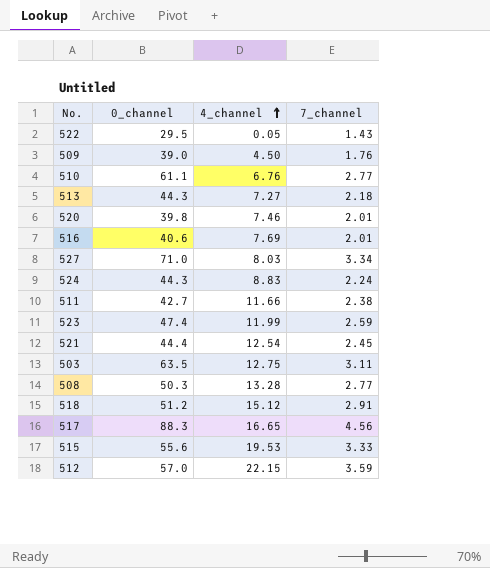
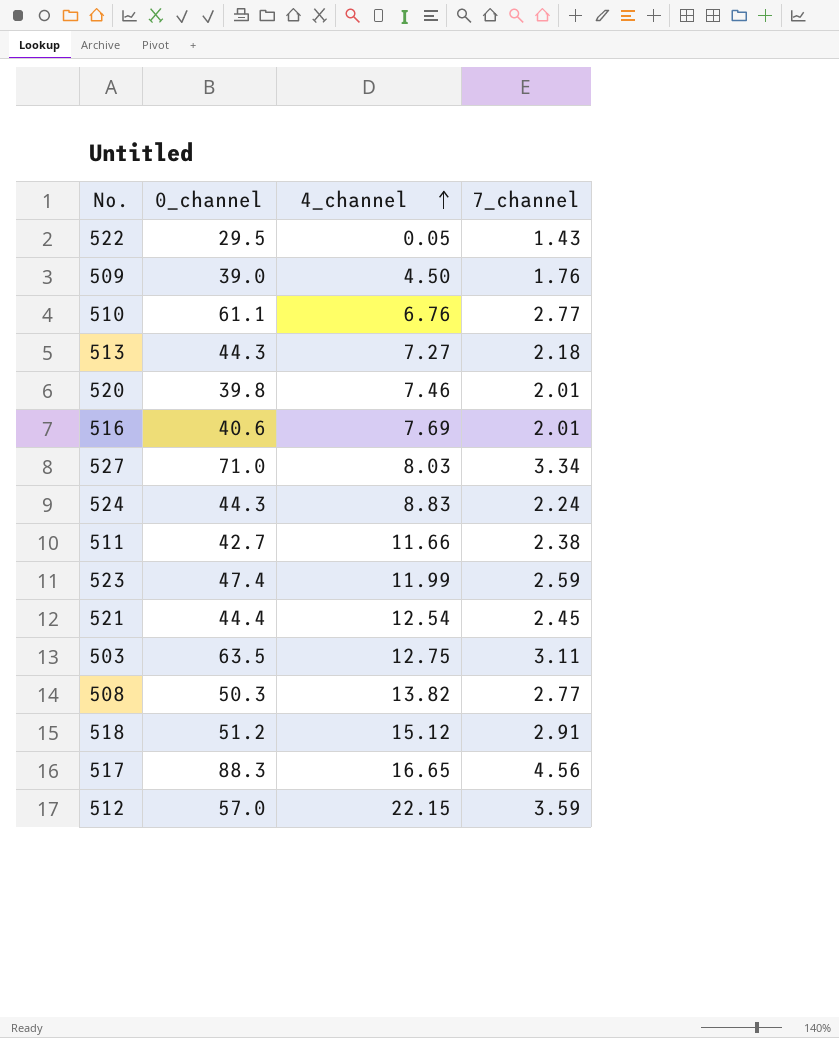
row 515: 55.6 | 19.53 | 3.33 -> none
508 | 4_channel: 13.28 -> 13.82

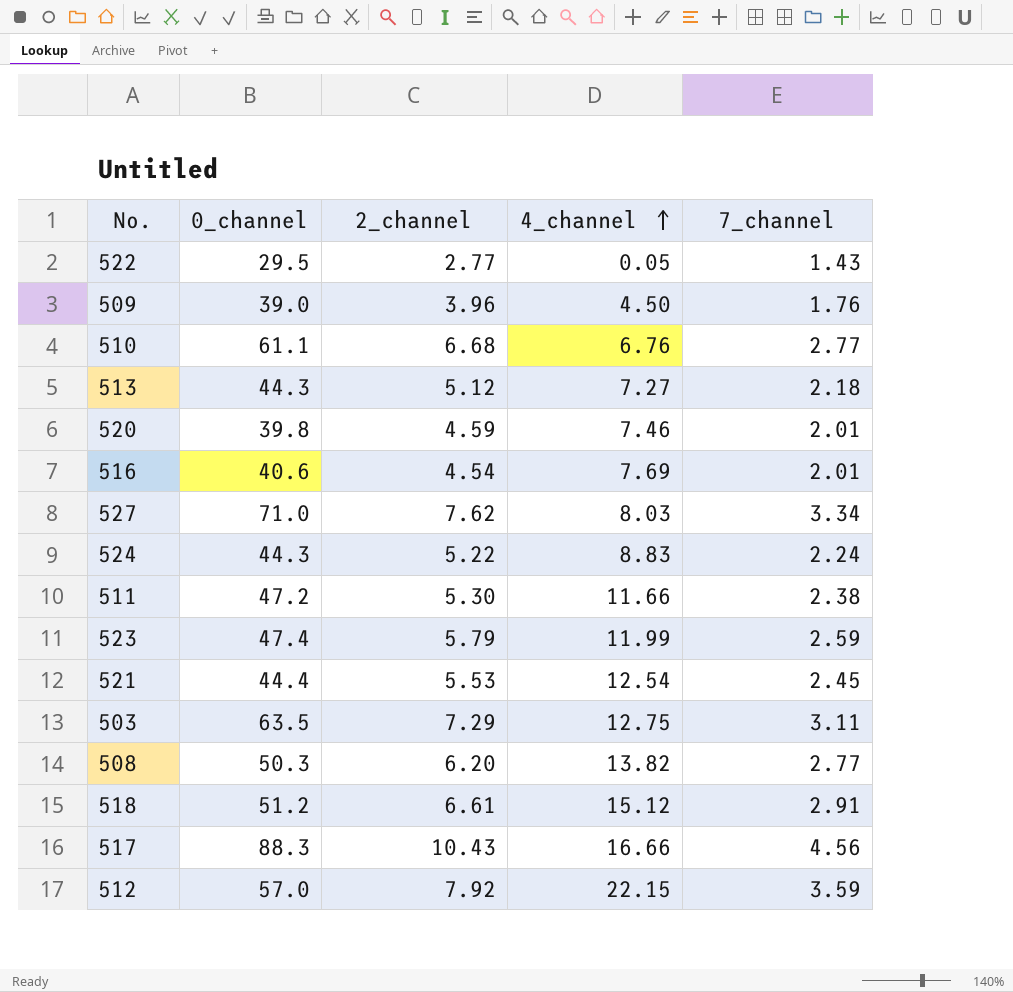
column 2_channel | position: none -> 3
511 | 0_channel: 42.7 -> 47.2
517 | 4_channel: 16.65 -> 16.66

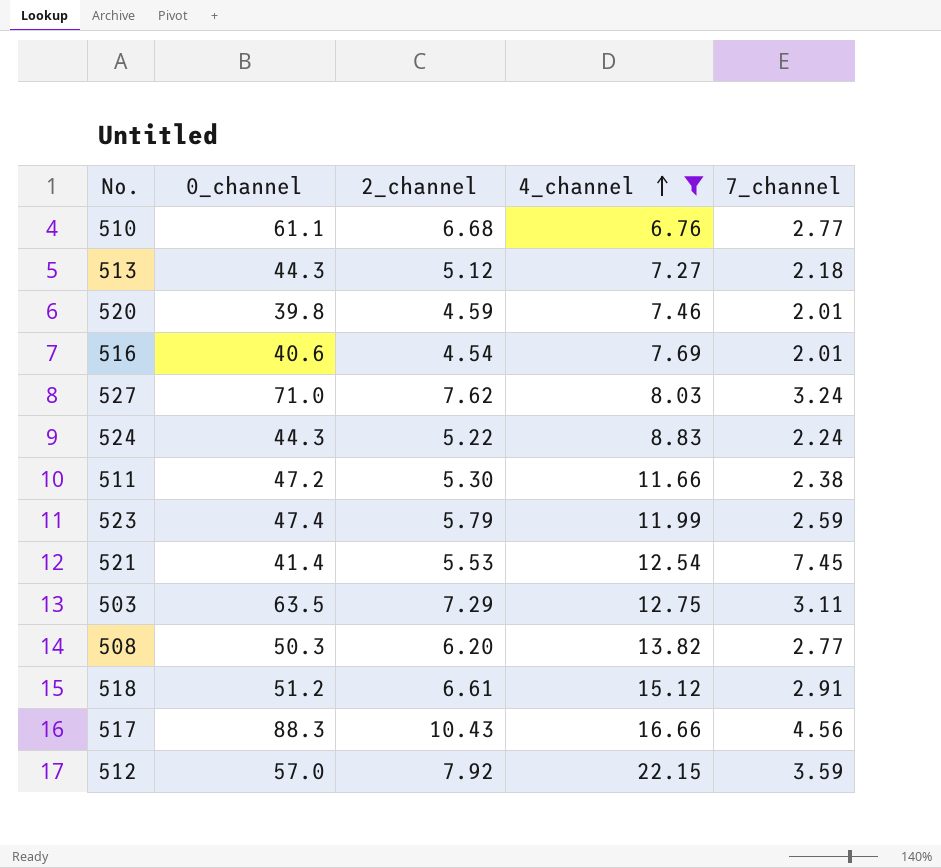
filter: none -> 4_channel >= 6.76
527 | 7_channel: 3.34 -> 3.24
521 | 0_channel: 44.4 -> 41.4
521 | 7_channel: 2.45 -> 7.45

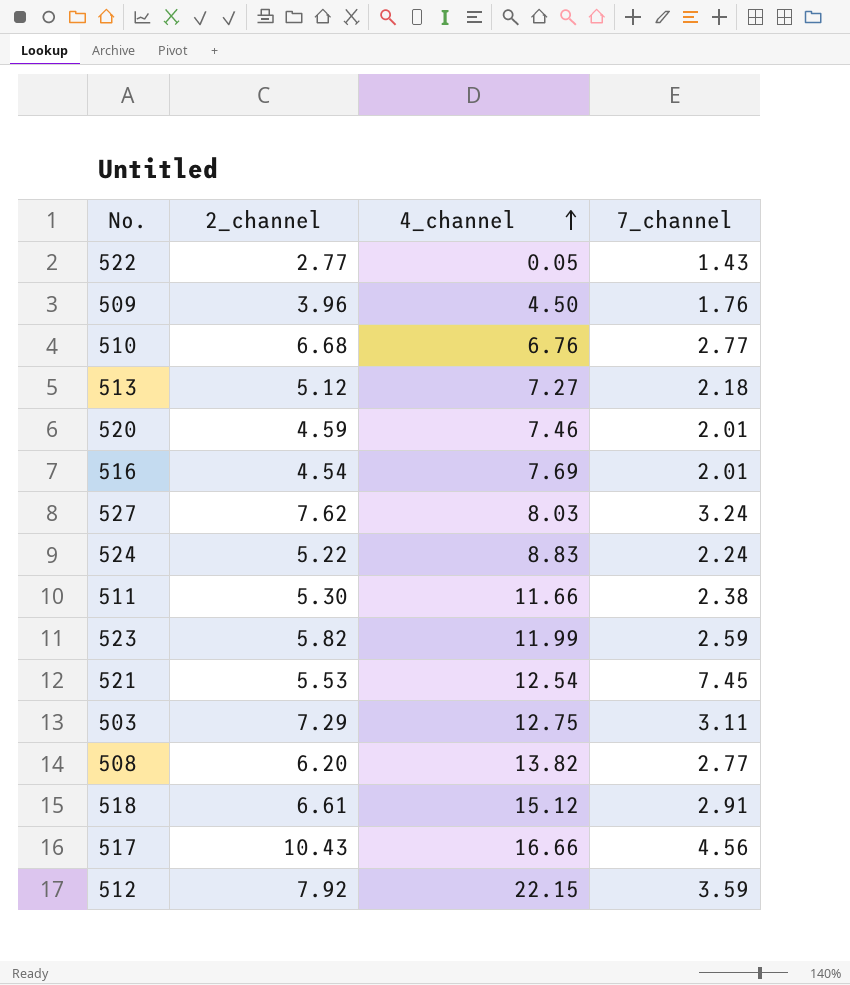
filter: 4_channel >= 6.76 -> none
column 0_channel | position: 2 -> none
523 | 2_channel: 5.79 -> 5.82

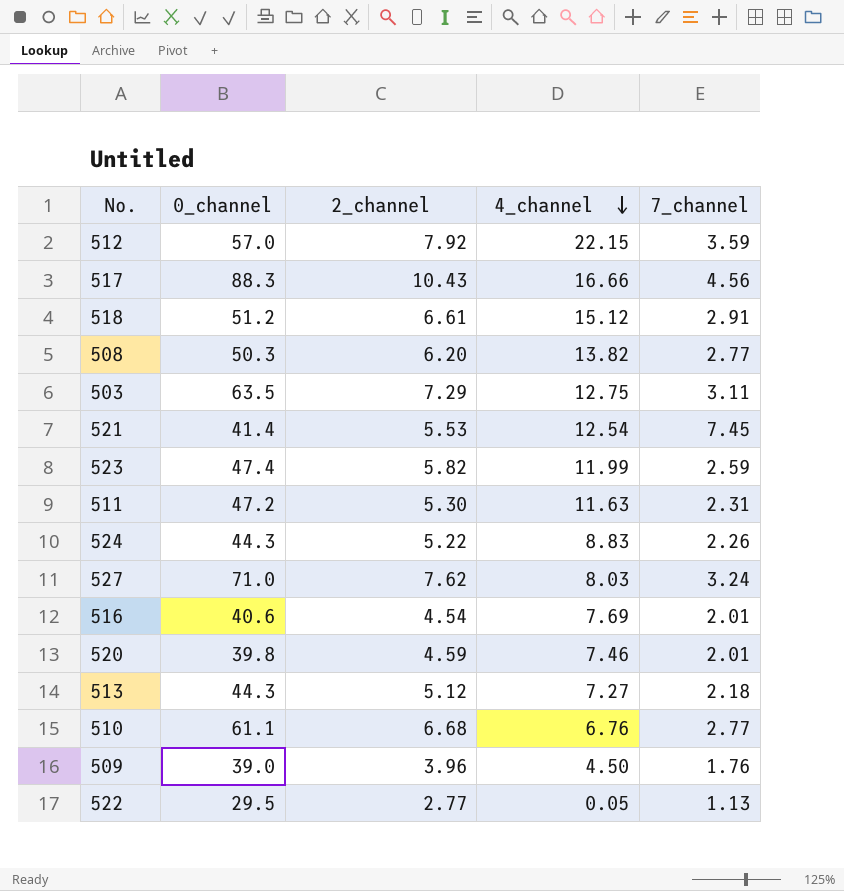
row order: 4_channel ascending -> 4_channel descending
column 0_channel | position: none -> 2
511 | 4_channel: 11.66 -> 11.63
511 | 7_channel: 2.38 -> 2.31
524 | 7_channel: 2.24 -> 2.26
522 | 7_channel: 1.43 -> 1.13

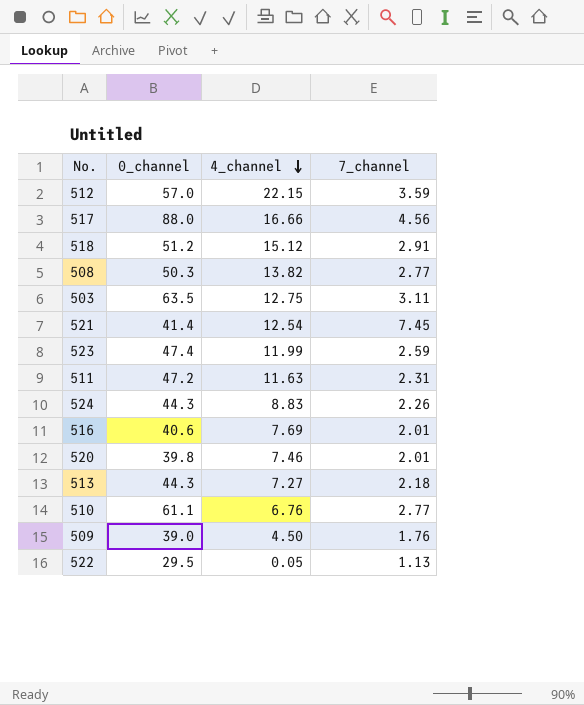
column 2_channel | position: 3 -> none
row 527: 71.0 | 7.62 | 8.03 | 3.24 -> none
517 | 0_channel: 88.3 -> 88.0

